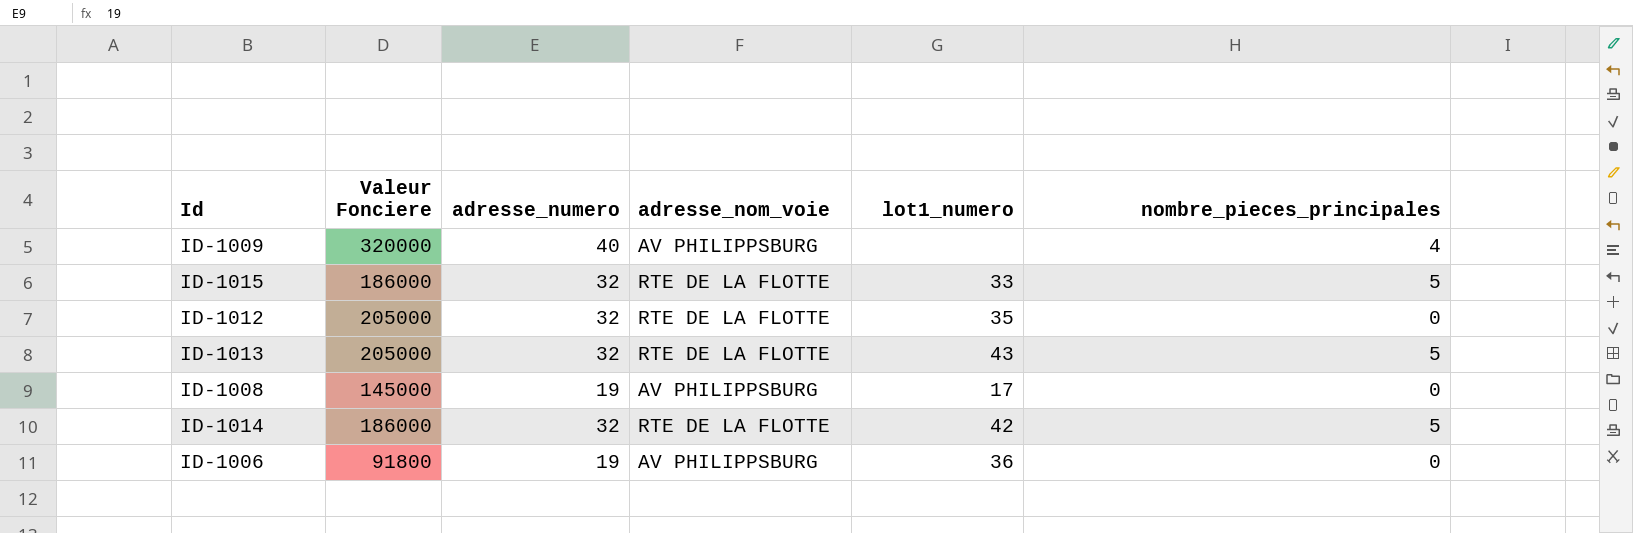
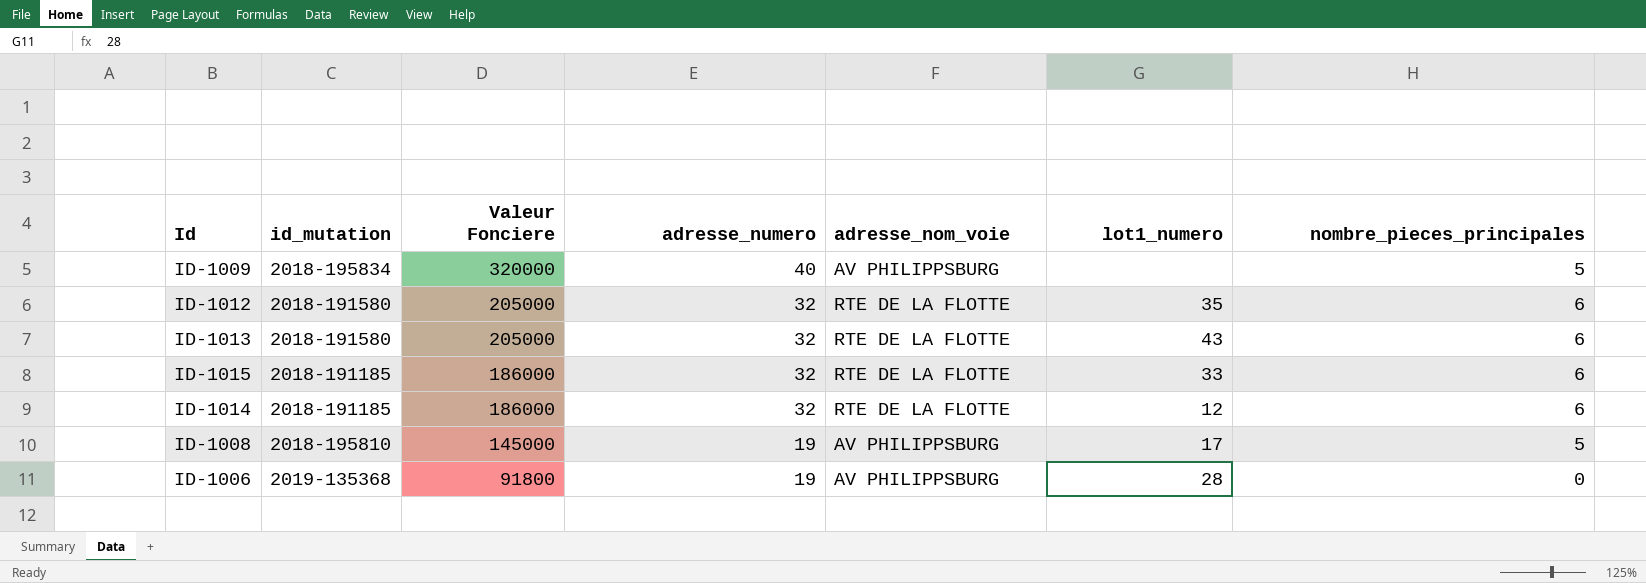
row order: none -> Valeur Fonciere descending
column id_mutation | position: none -> 2
ID-1009 | nombre_pieces_principales: 4 -> 5
ID-1012 | nombre_pieces_principales: 0 -> 6
ID-1013 | nombre_pieces_principales: 5 -> 6
ID-1015 | nombre_pieces_principales: 5 -> 6
ID-1014 | lot1_numero: 42 -> 12
ID-1014 | nombre_pieces_principales: 5 -> 6
ID-1008 | nombre_pieces_principales: 0 -> 5
ID-1006 | lot1_numero: 36 -> 28

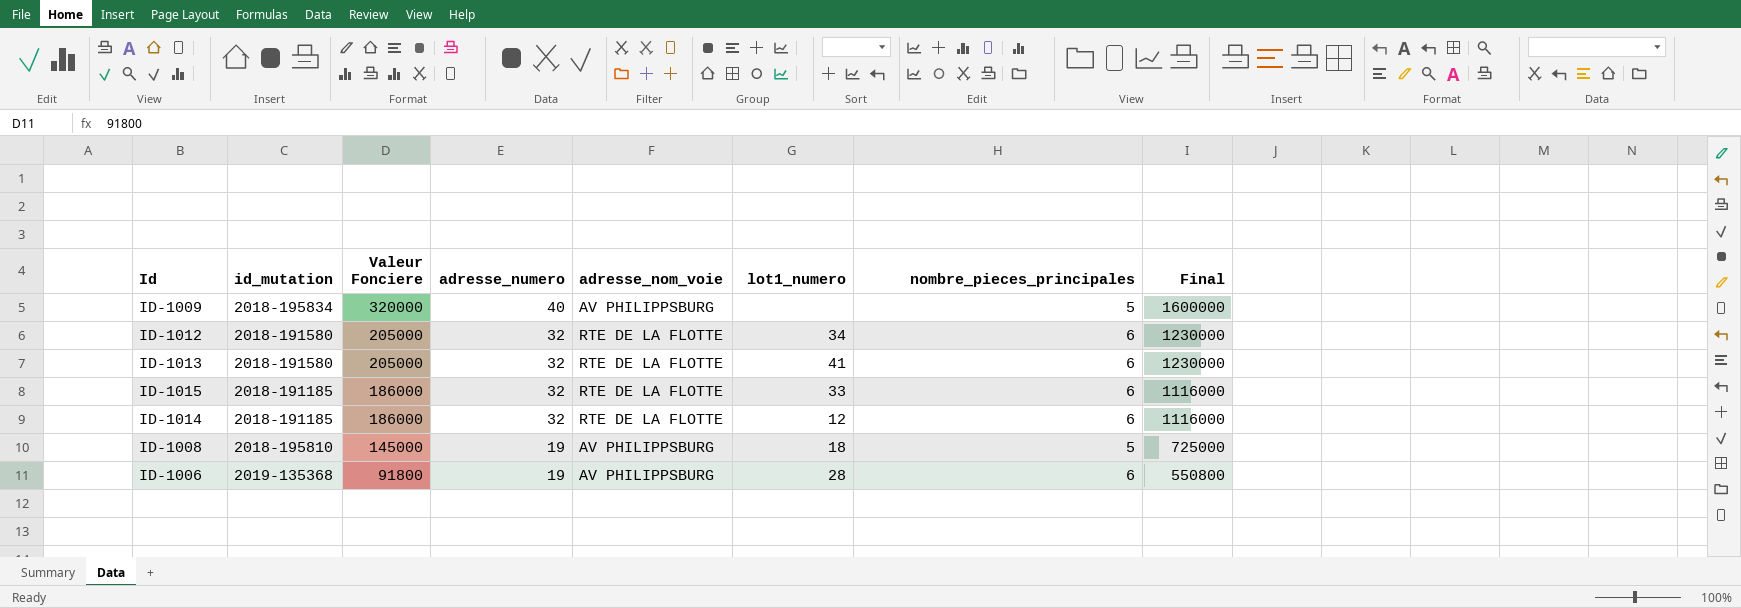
column Final | formula: none -> [Valeur Fonciere] * [nombre_pieces_principales]
ID-1012 | lot1_numero: 35 -> 34
ID-1013 | lot1_numero: 43 -> 41
ID-1008 | lot1_numero: 17 -> 18
ID-1006 | nombre_pieces_principales: 0 -> 6

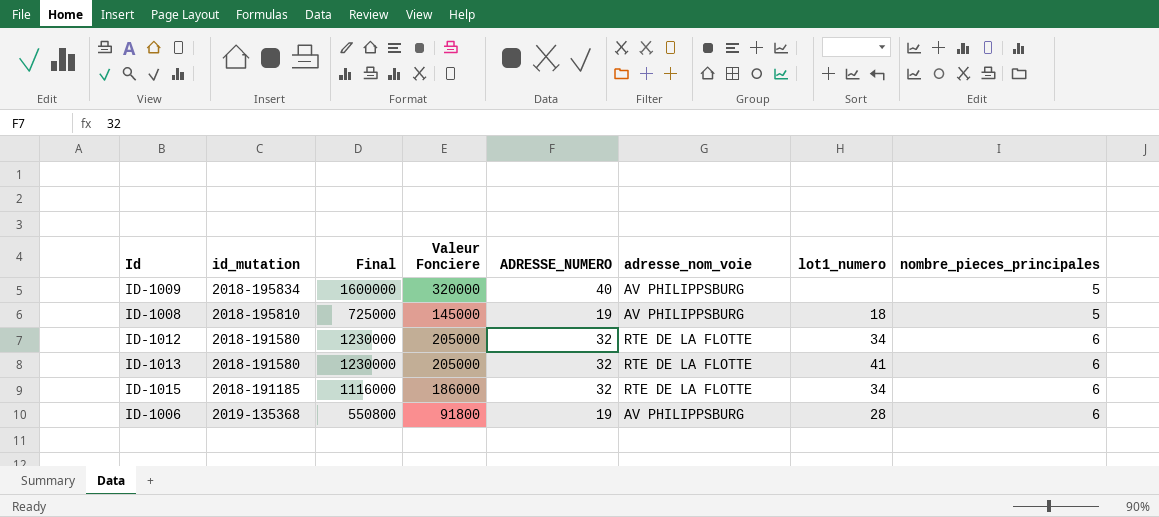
row order: Valeur Fonciere descending -> nombre_pieces_principales ascending
column Final | position: 8 -> 3
column name: adresse_numero -> ADRESSE_NUMERO
row ID-1014: 2018-191185 | 186000 | 32 | RTE DE LA FLOTTE | 12 | 6 | 1116000 -> none
ID-1015 | lot1_numero: 33 -> 34

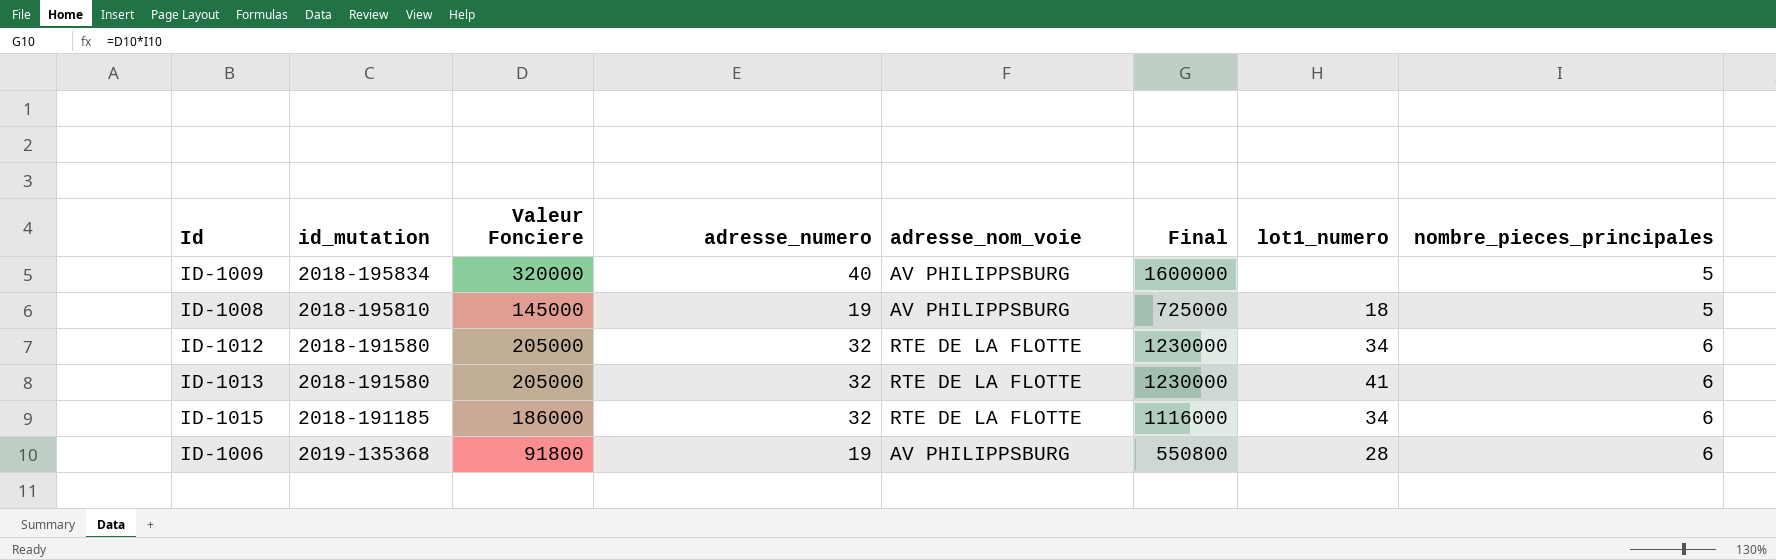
column name: ADRESSE_NUMERO -> adresse_numero
column Final | position: 3 -> 6

